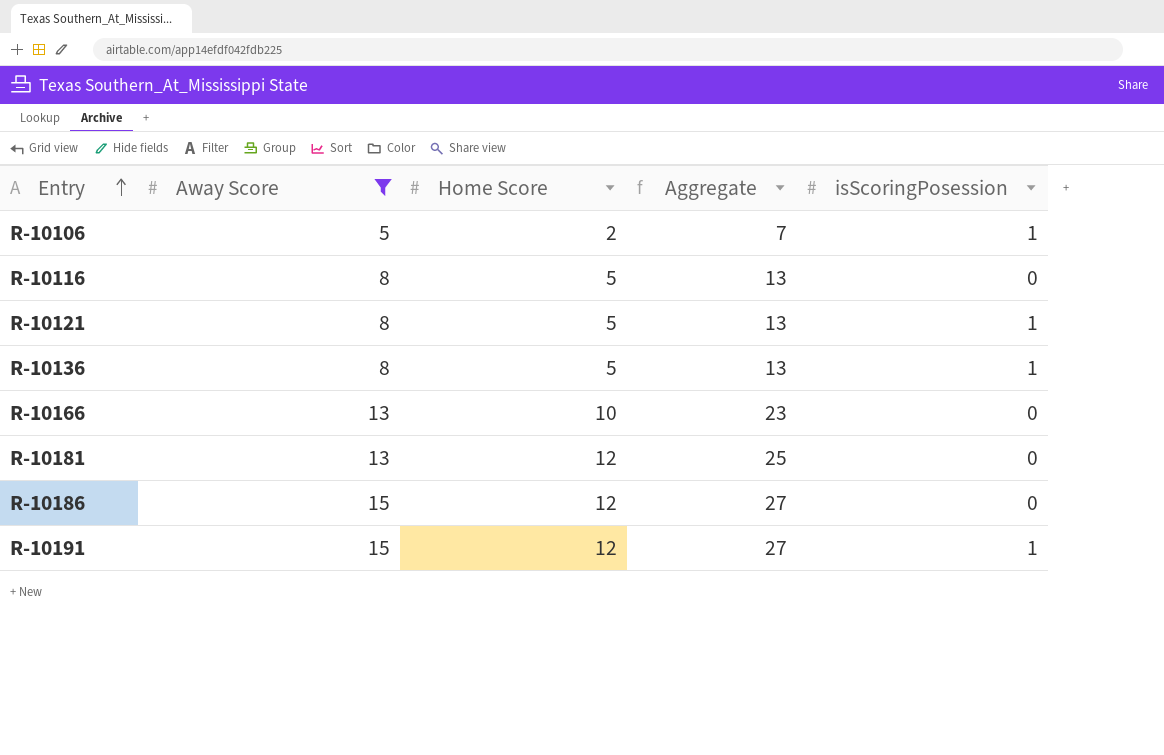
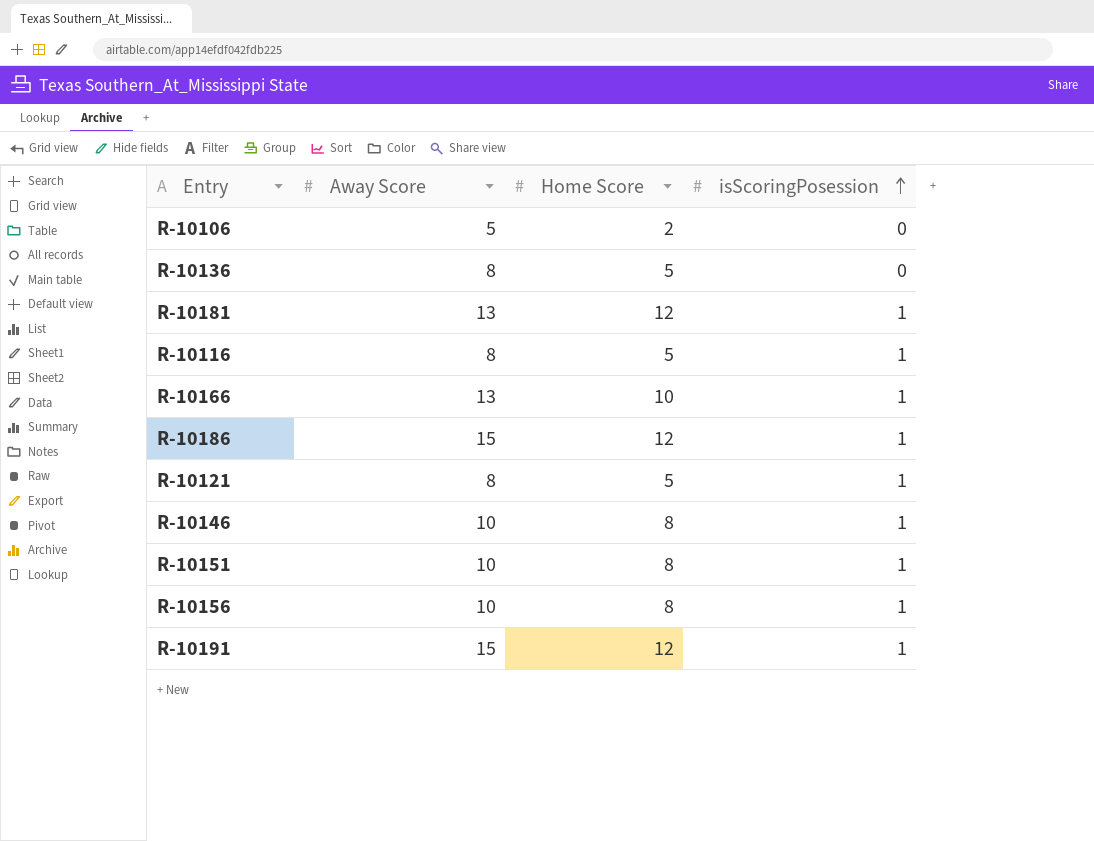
filter: Away Score != 10 -> none
row order: Entry ascending -> isScoringPosession ascending
column Aggregate | formula: [Away Score] + [Home Score] -> none
R-10106 | isScoringPosession: 1 -> 0
R-10136 | isScoringPosession: 1 -> 0
R-10181 | isScoringPosession: 0 -> 1
R-10116 | isScoringPosession: 0 -> 1
R-10166 | isScoringPosession: 0 -> 1
R-10186 | isScoringPosession: 0 -> 1

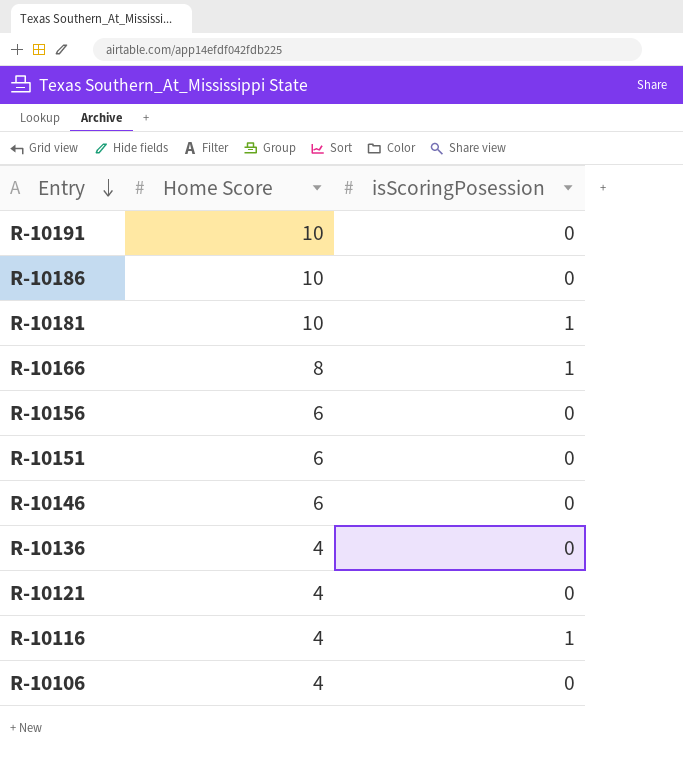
row order: isScoringPosession ascending -> Entry descending
column Away Score | position: 2 -> none
R-10191 | Home Score: 12 -> 10
R-10191 | isScoringPosession: 1 -> 0
R-10186 | Home Score: 12 -> 10
R-10186 | isScoringPosession: 1 -> 0
R-10181 | Home Score: 12 -> 10
R-10166 | Home Score: 10 -> 8
R-10156 | Home Score: 8 -> 6
R-10156 | isScoringPosession: 1 -> 0
R-10151 | Home Score: 8 -> 6
R-10151 | isScoringPosession: 1 -> 0
R-10146 | Home Score: 8 -> 6
R-10146 | isScoringPosession: 1 -> 0
R-10136 | Home Score: 5 -> 4
R-10121 | Home Score: 5 -> 4
R-10121 | isScoringPosession: 1 -> 0
R-10116 | Home Score: 5 -> 4
R-10106 | Home Score: 2 -> 4

